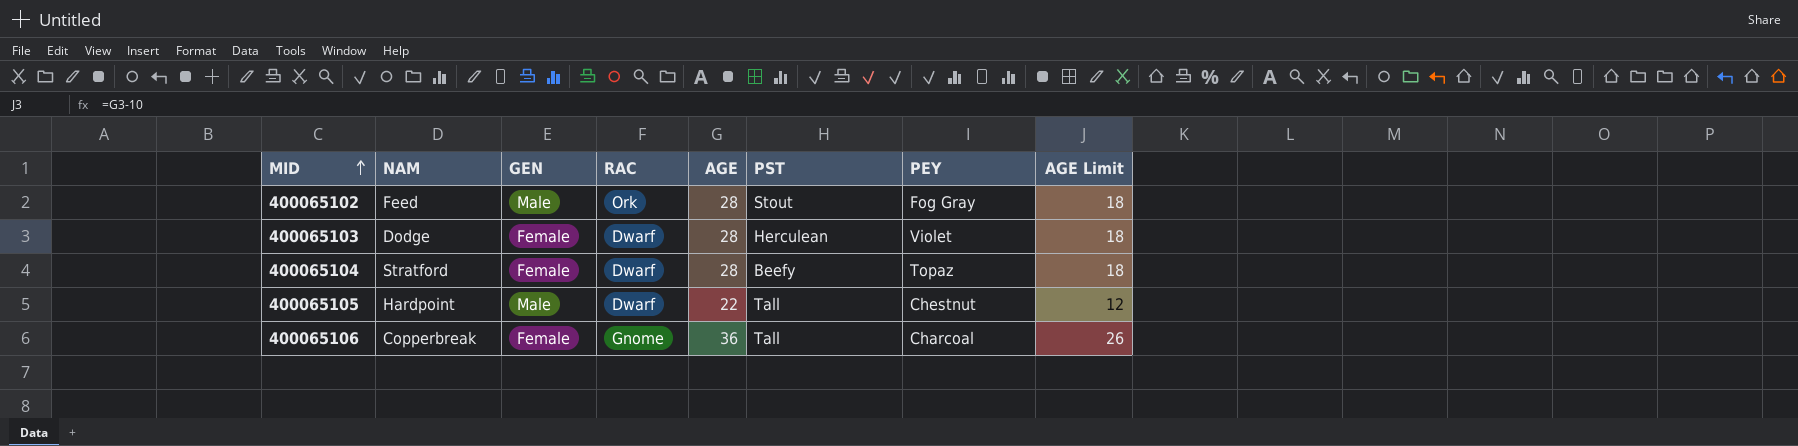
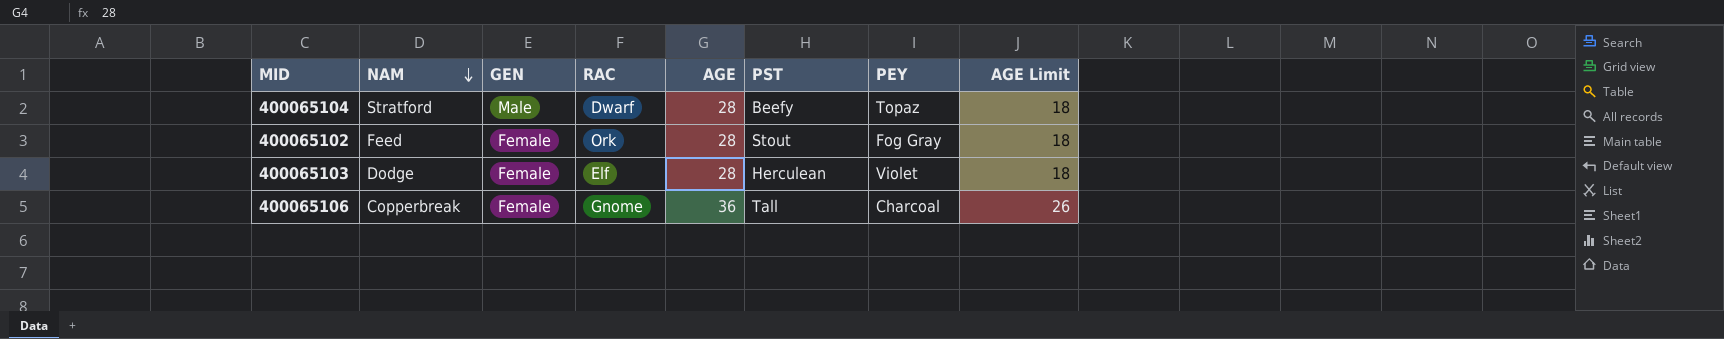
row order: MID ascending -> NAM descending
row 400065105: Hardpoint | Male | Dwarf | 22 | Tall | Chestnut | 12 -> none
400065104 | GEN: Female -> Male
400065102 | GEN: Male -> Female
400065103 | RAC: Dwarf -> Elf

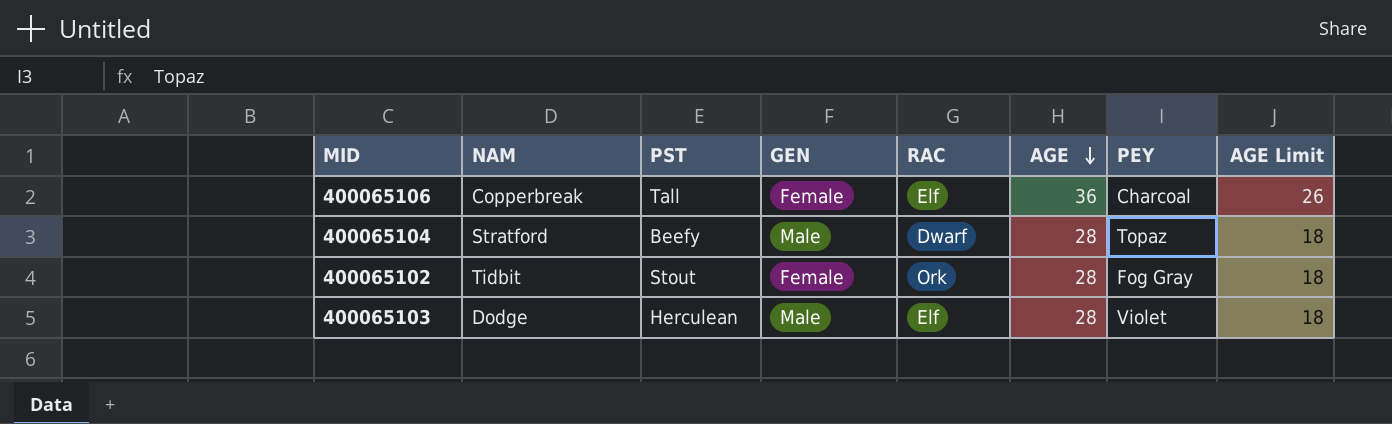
row order: NAM descending -> AGE descending
column PST | position: 6 -> 3
400065106 | RAC: Gnome -> Elf
400065102 | NAM: Feed -> Tidbit
400065103 | GEN: Female -> Male

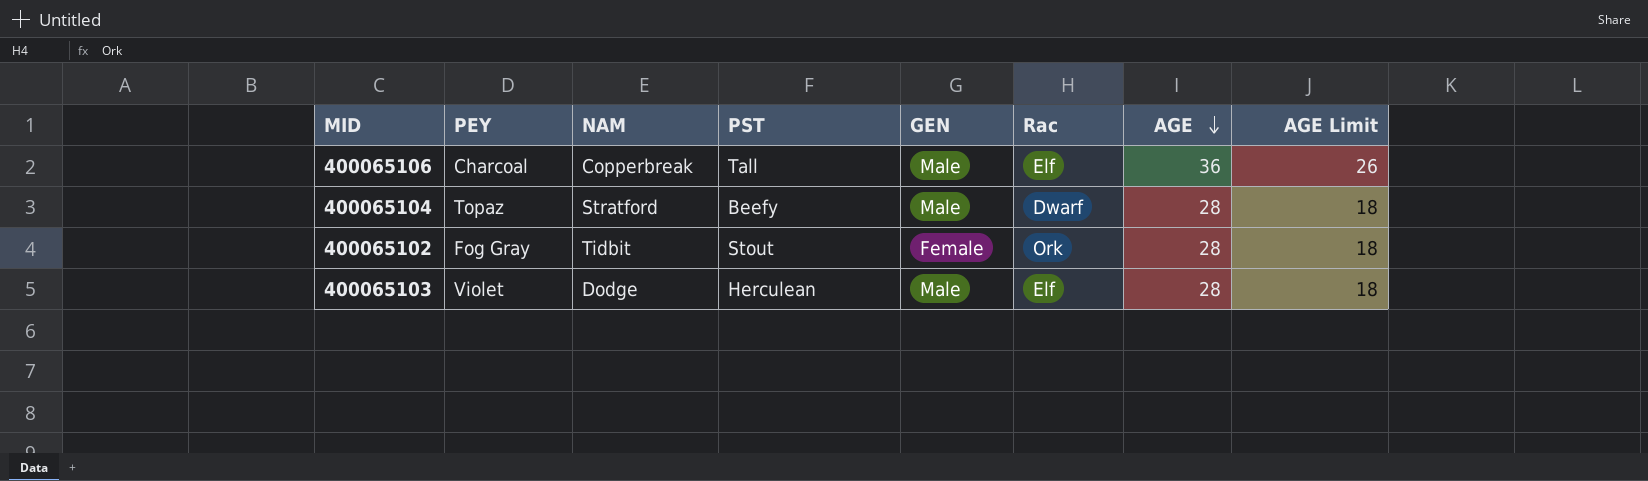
column PEY | position: 7 -> 2
column name: RAC -> Rac
400065106 | GEN: Female -> Male

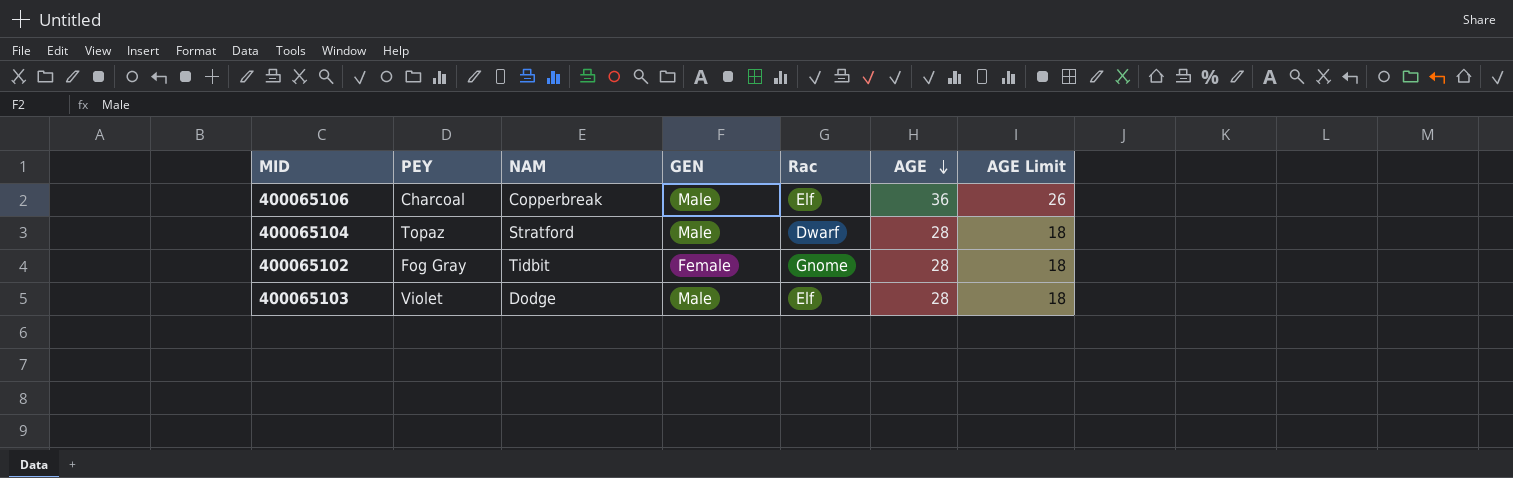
column PST | position: 4 -> none
400065102 | Rac: Ork -> Gnome

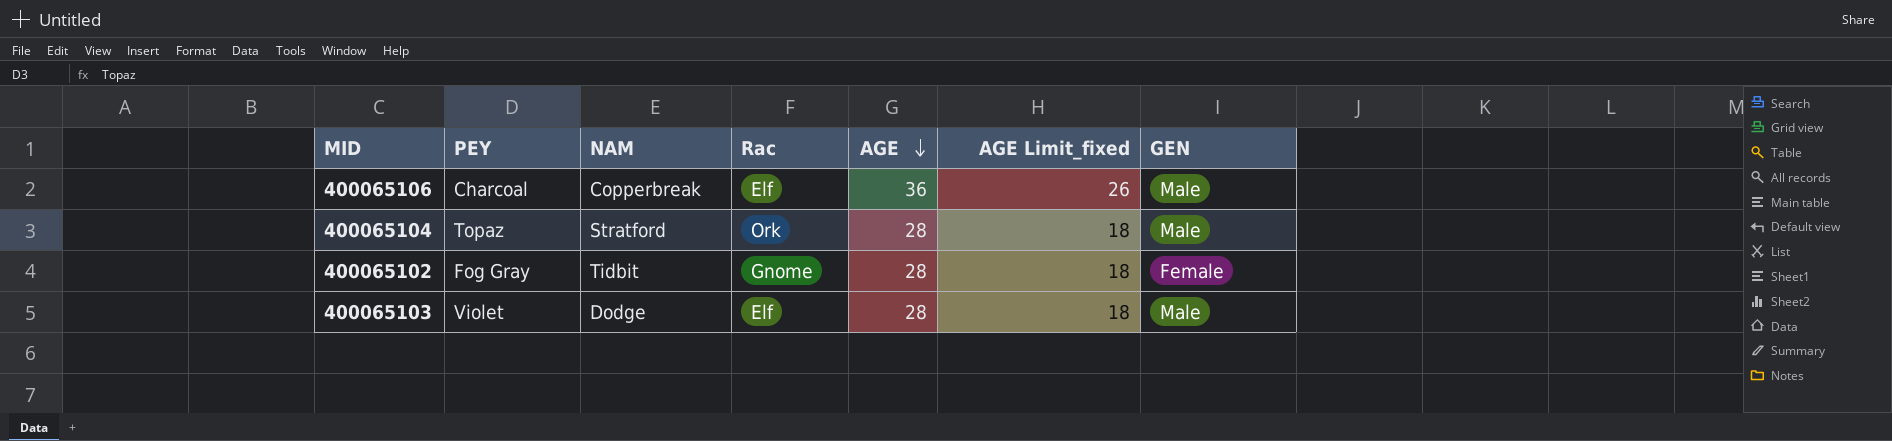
column name: AGE Limit -> AGE Limit_fixed
column GEN | position: 4 -> 7
400065104 | Rac: Dwarf -> Ork

